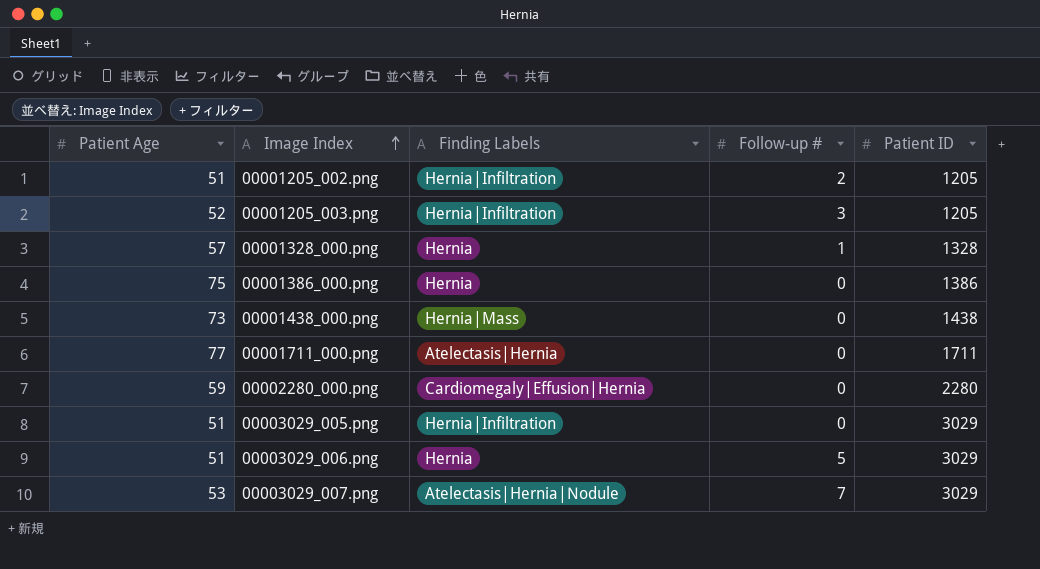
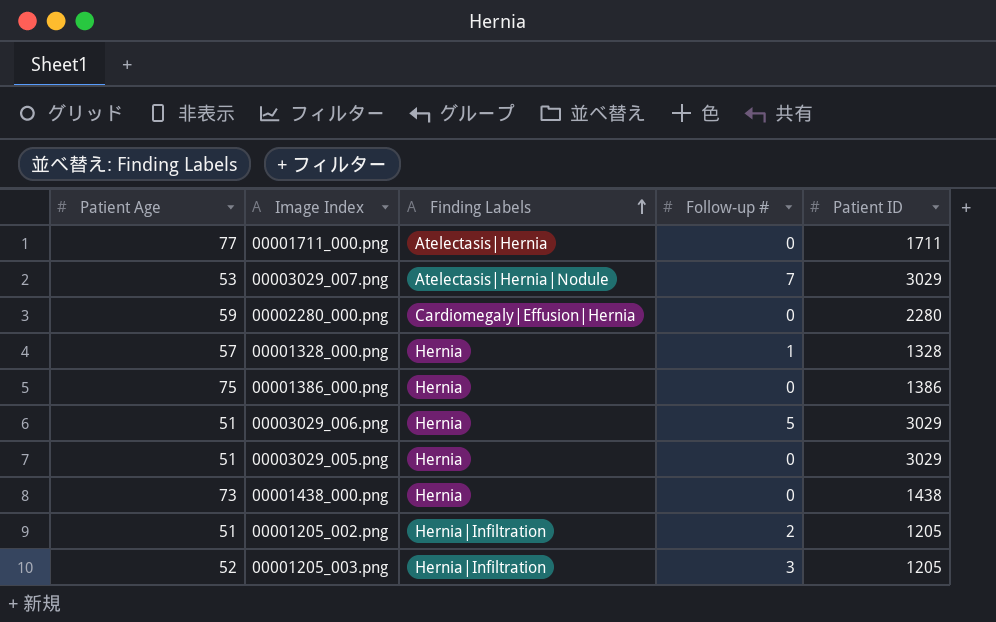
row order: Image Index ascending -> Finding Labels ascending
00003029_005.png | Finding Labels: Hernia|Infiltration -> Hernia
00001438_000.png | Finding Labels: Hernia|Mass -> Hernia

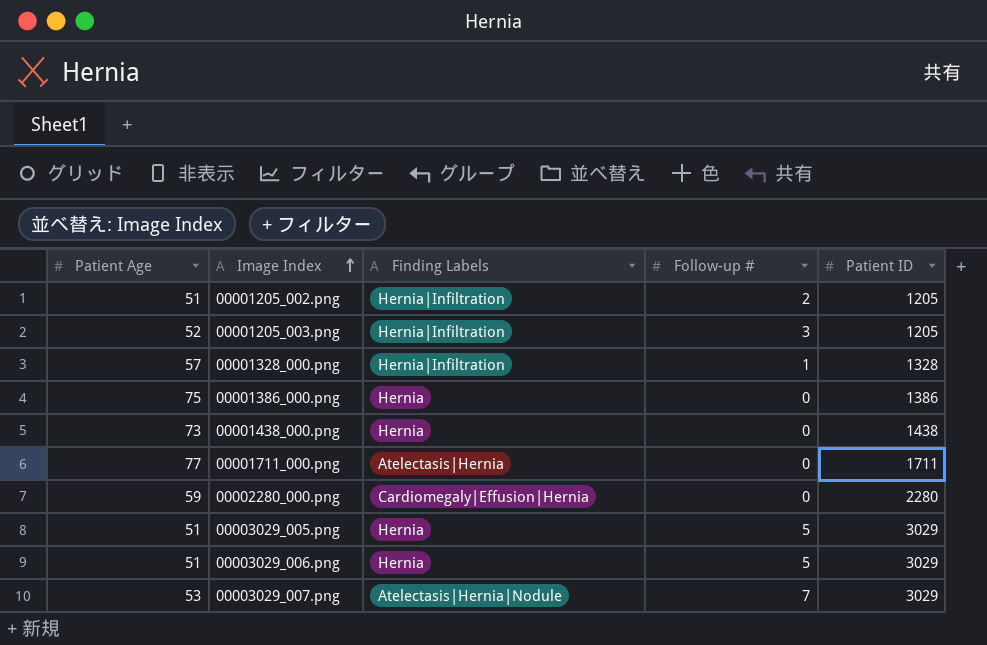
row order: Finding Labels ascending -> Image Index ascending
00001328_000.png | Finding Labels: Hernia -> Hernia|Infiltration
00003029_005.png | Follow-up #: 0 -> 5

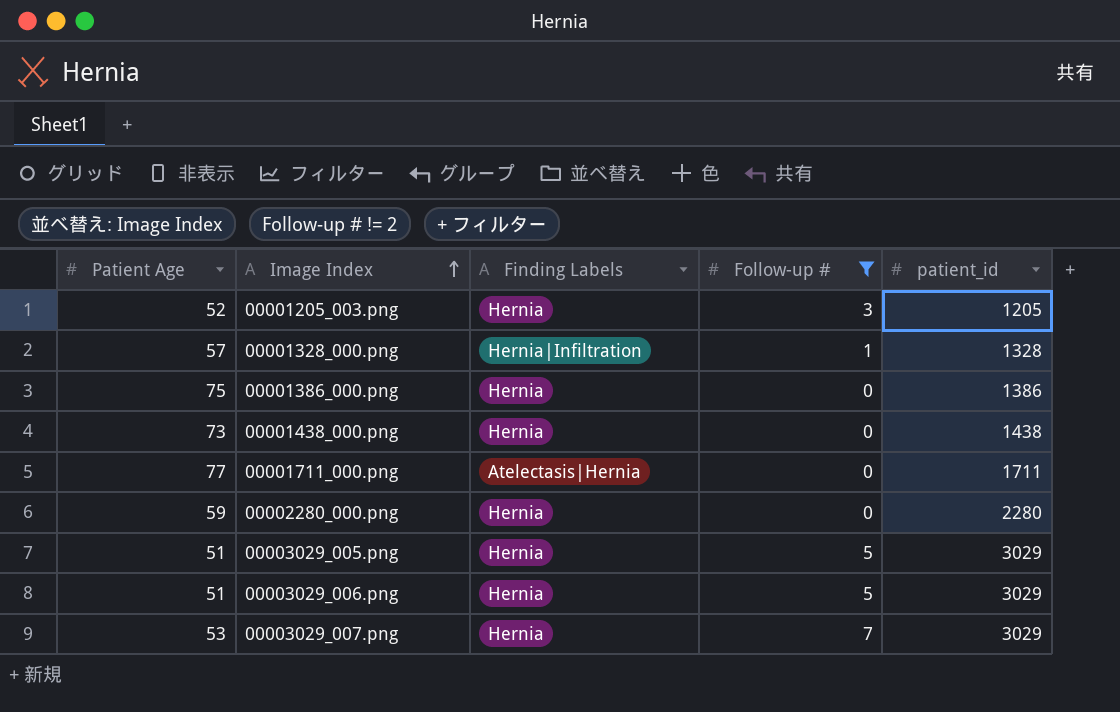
filter: none -> Follow-up # != 2
column name: Patient ID -> patient_id
00001205_003.png | Finding Labels: Hernia|Infiltration -> Hernia
00002280_000.png | Finding Labels: Cardiomegaly|Effusion|Hernia -> Hernia
00003029_007.png | Finding Labels: Atelectasis|Hernia|Nodule -> Hernia

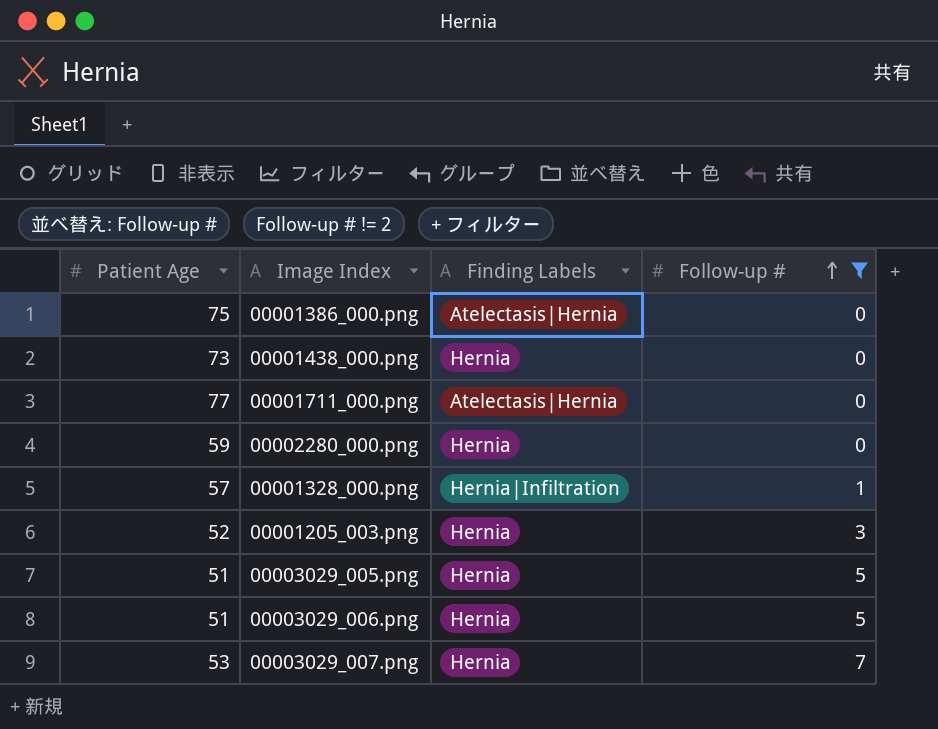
row order: Image Index ascending -> Follow-up # ascending
column patient_id | position: 5 -> none
00001386_000.png | Finding Labels: Hernia -> Atelectasis|Hernia

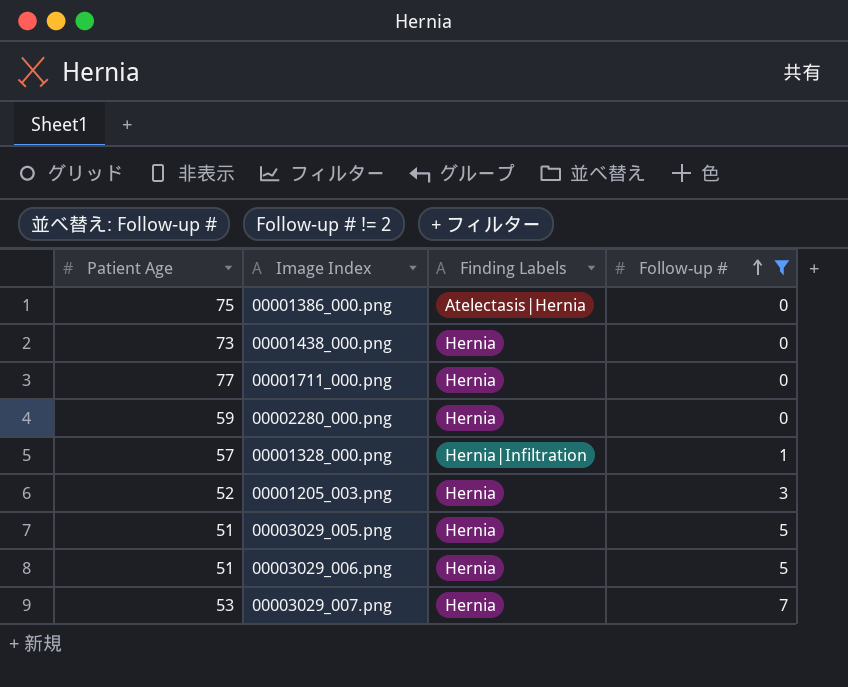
00001711_000.png | Finding Labels: Atelectasis|Hernia -> Hernia

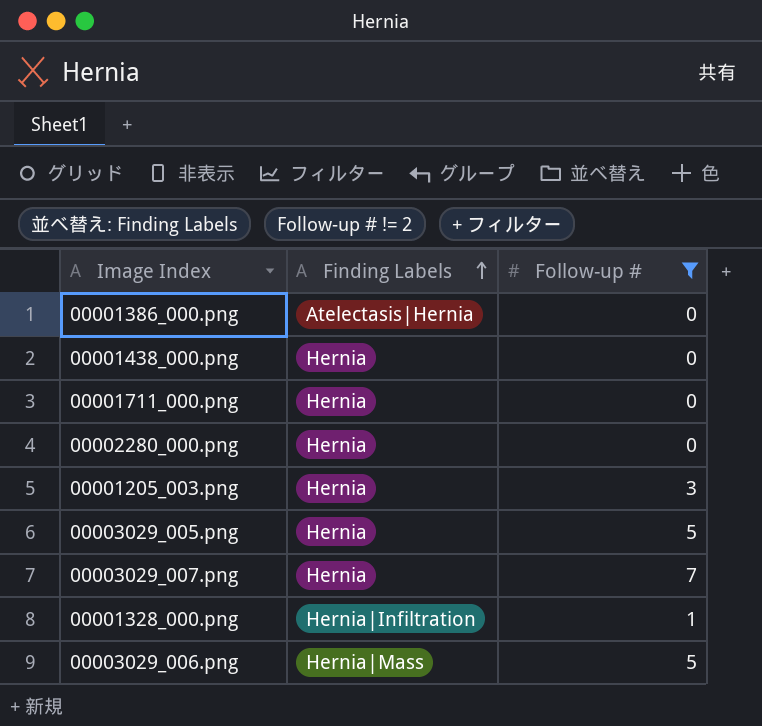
row order: Follow-up # ascending -> Finding Labels ascending
column Patient Age | position: 1 -> none
00003029_006.png | Finding Labels: Hernia -> Hernia|Mass

